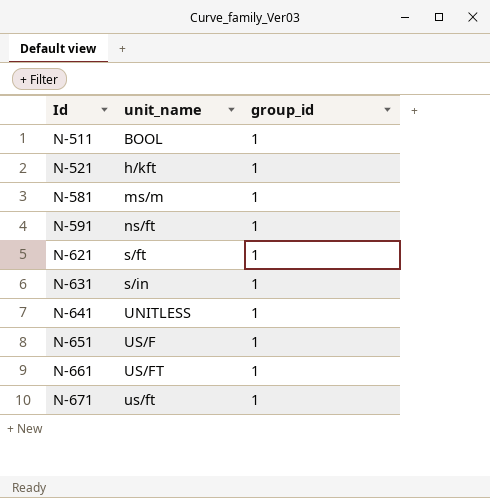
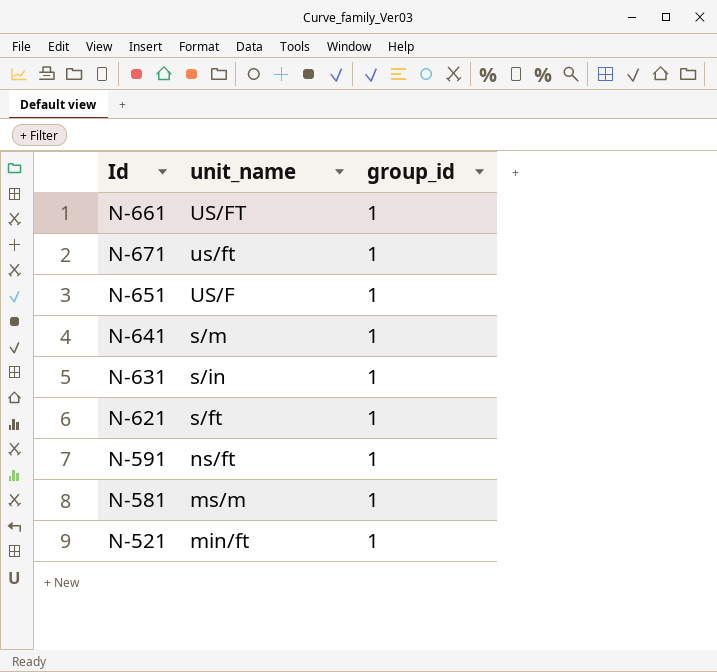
row order: Id ascending -> unit_name descending
row N-511: BOOL | 1 -> none
N-641 | unit_name: UNITLESS -> s/m
N-521 | unit_name: h/kft -> min/ft

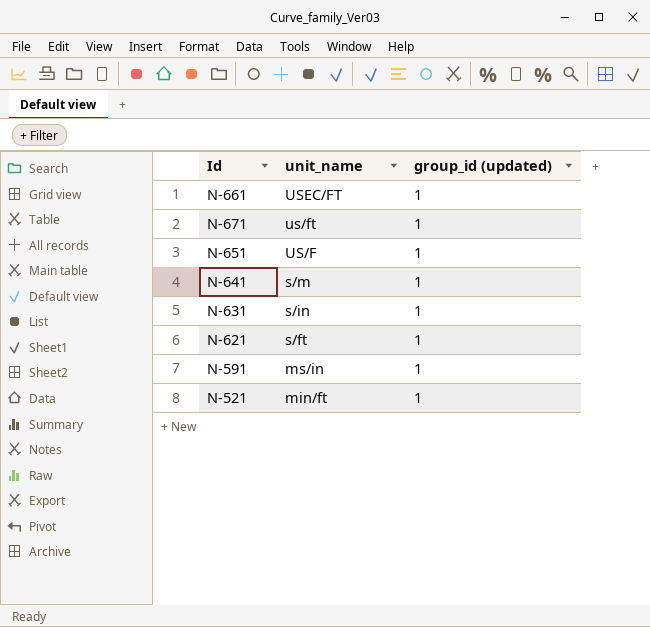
column name: group_id -> group_id (updated)
row N-581: ms/m | 1 -> none
N-661 | unit_name: US/FT -> USEC/FT
N-591 | unit_name: ns/ft -> ms/in

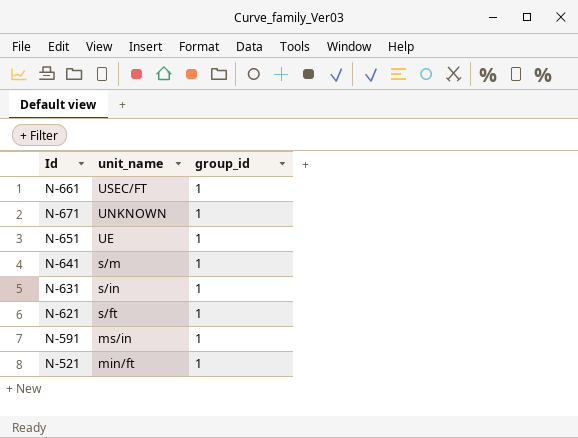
column name: group_id (updated) -> group_id
N-671 | unit_name: us/ft -> UNKNOWN
N-651 | unit_name: US/F -> UE

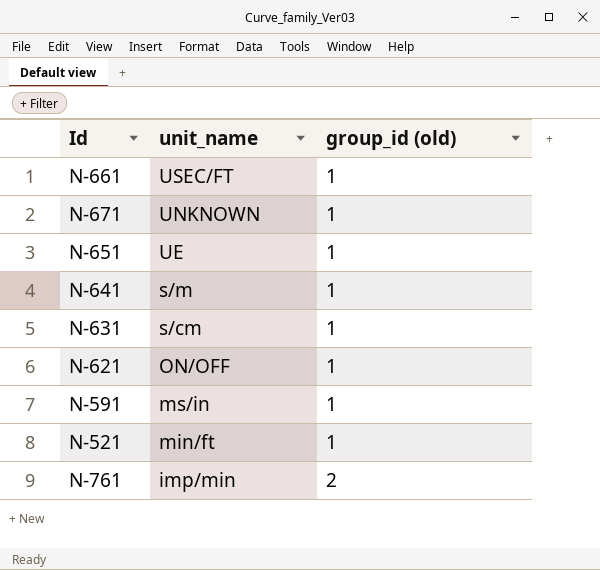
column name: group_id -> group_id (old)
N-631 | unit_name: s/in -> s/cm
N-621 | unit_name: s/ft -> ON/OFF
row N-761: none -> imp/min | 2

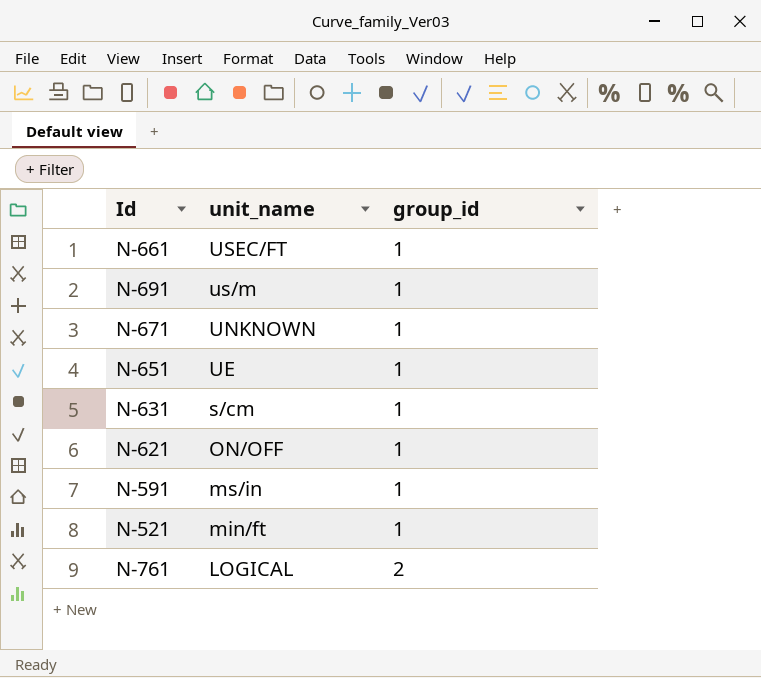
column name: group_id (old) -> group_id
row N-641: s/m | 1 -> none
row N-691: none -> us/m | 1
N-761 | unit_name: imp/min -> LOGICAL

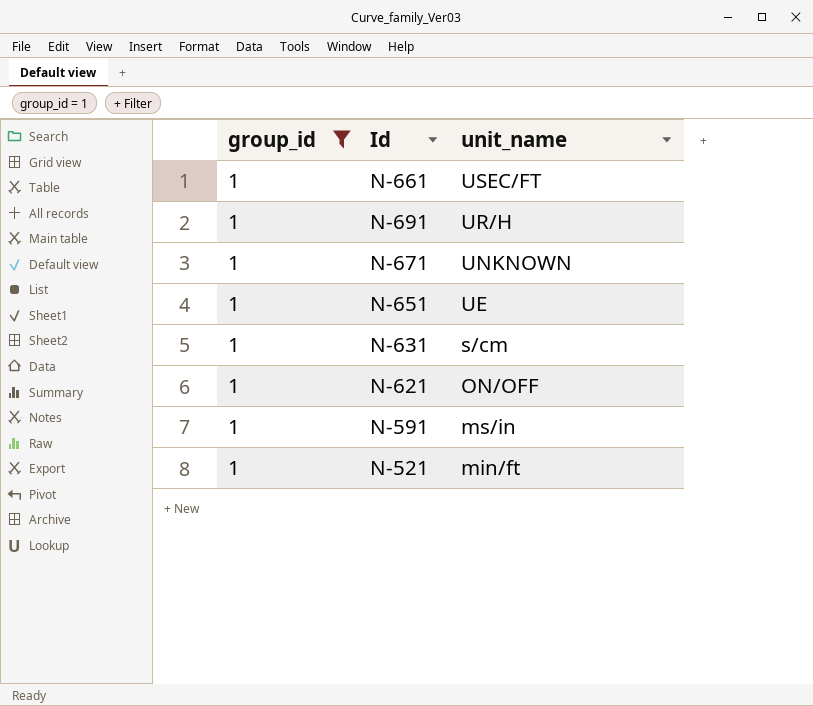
filter: none -> group_id = 1
column group_id | position: 3 -> 1
N-691 | unit_name: us/m -> UR/H

